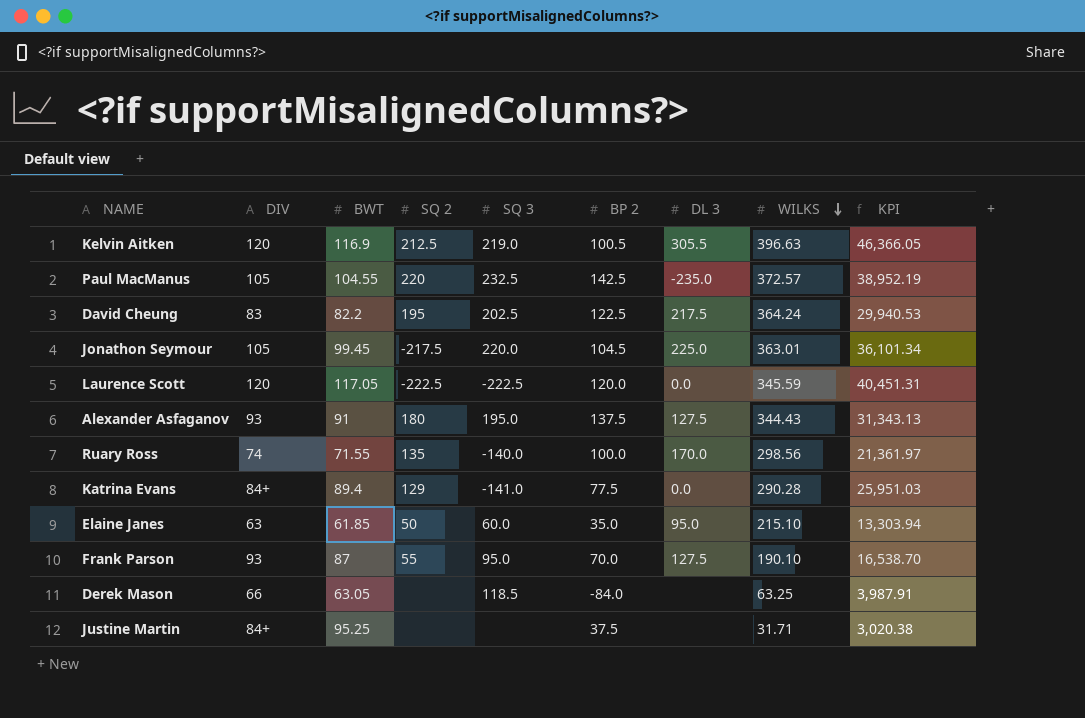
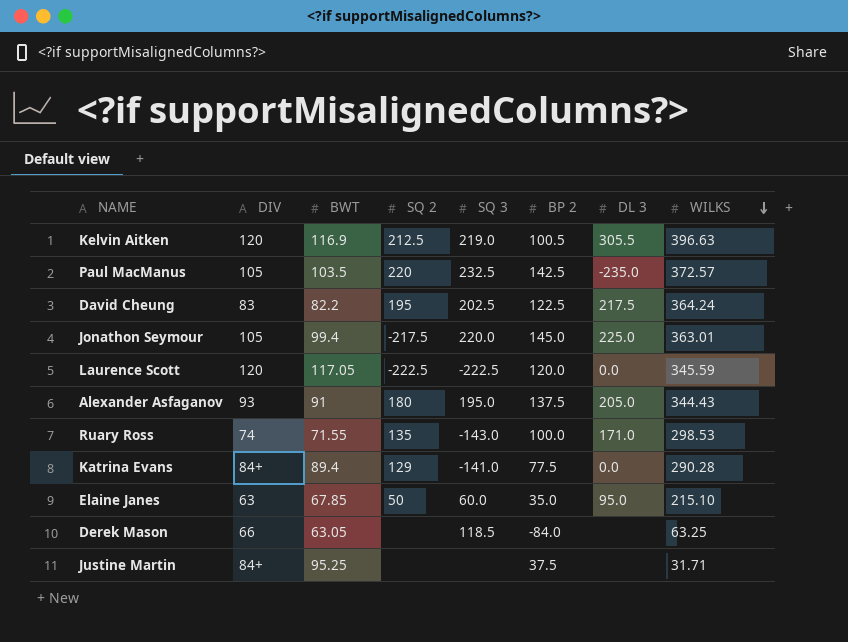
column KPI | formula: [BWT] * [WILKS] -> none
row Frank Parson: 93 | 87 | 55 | 95.0 | 70.0 | 127.5 | 190.10 | 16,538.70 -> none
Paul MacManus | BWT: 104.55 -> 103.5
Jonathon Seymour | BWT: 99.45 -> 99.4
Jonathon Seymour | BP 2: 104.5 -> 145.0
Alexander Asfaganov | DL 3: 127.5 -> 205.0
Ruary Ross | SQ 3: -140.0 -> -143.0
Ruary Ross | DL 3: 170.0 -> 171.0
Ruary Ross | WILKS: 298.56 -> 298.53
Elaine Janes | BWT: 61.85 -> 67.85

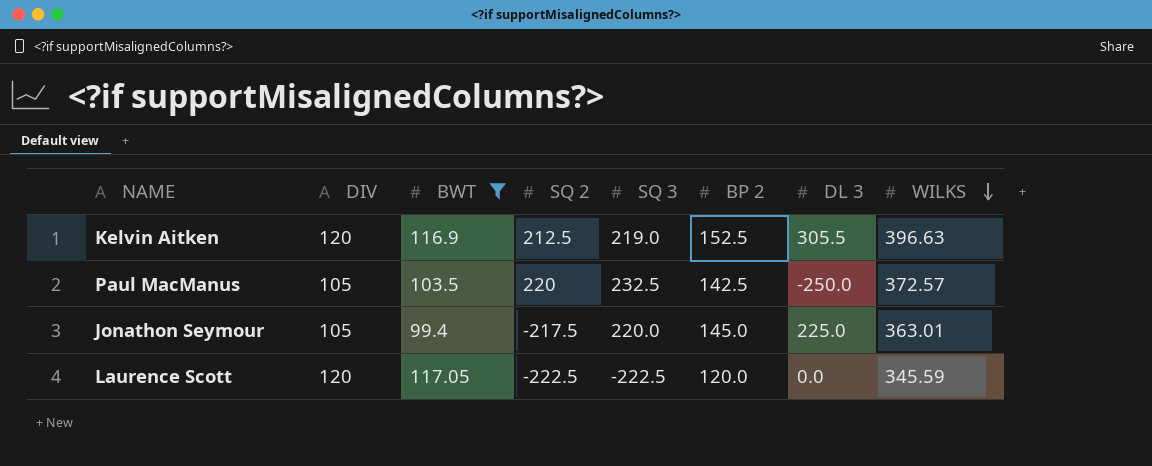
filter: none -> BWT >= 99.4
Kelvin Aitken | BP 2: 100.5 -> 152.5
Paul MacManus | DL 3: -235.0 -> -250.0

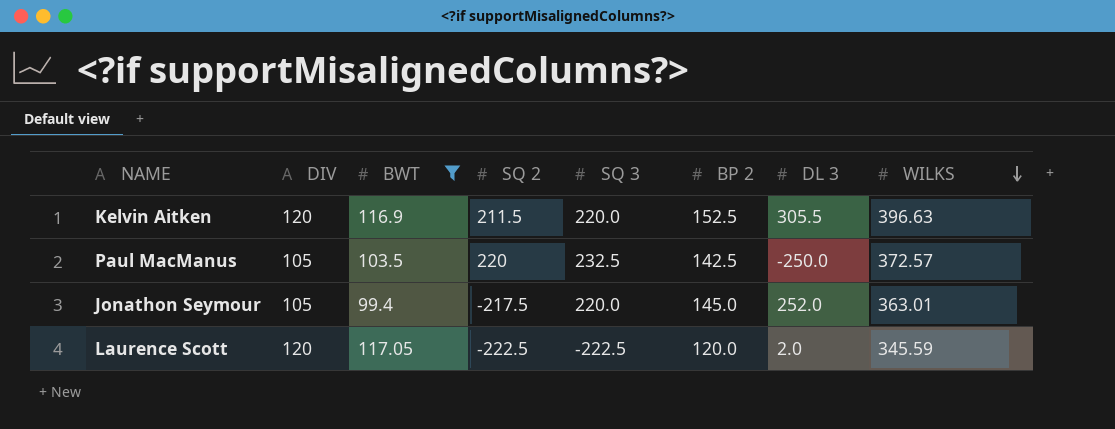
Kelvin Aitken | SQ 2: 212.5 -> 211.5
Kelvin Aitken | SQ 3: 219.0 -> 220.0
Jonathon Seymour | DL 3: 225.0 -> 252.0
Laurence Scott | DL 3: 0.0 -> 2.0

